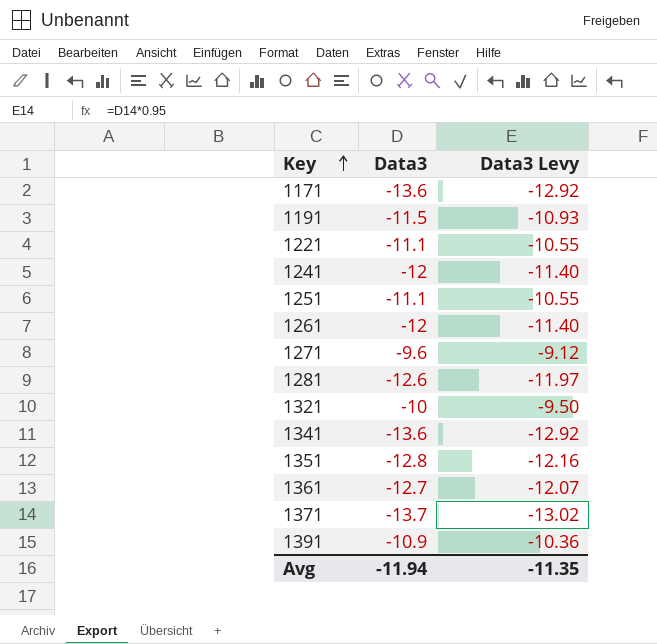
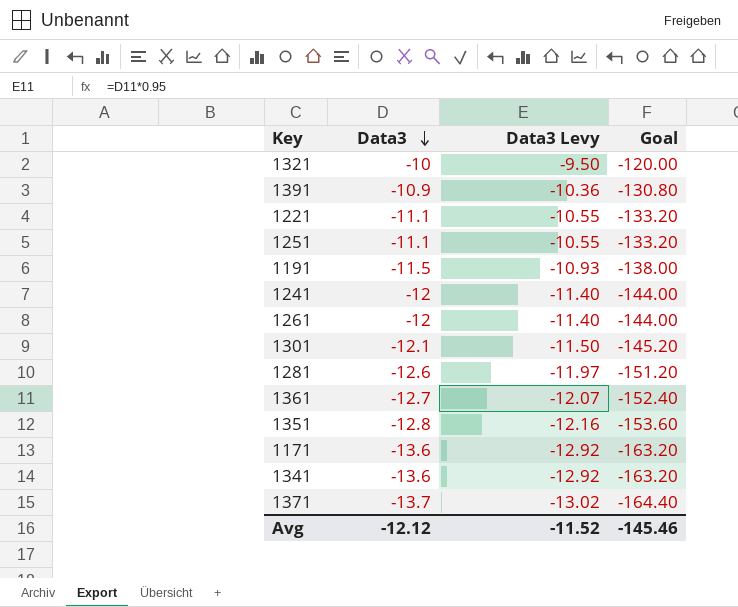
row order: Key ascending -> Data3 descending
column Goal | formula: none -> [Data3] * 12
row 1271: -9.6 | -9.12 -> none
row 1301: none -> -12.1 | -11.50 | -145.20
Avg | Data3: -11.94 -> -12.12
Avg | Data3 Levy: -11.35 -> -11.52

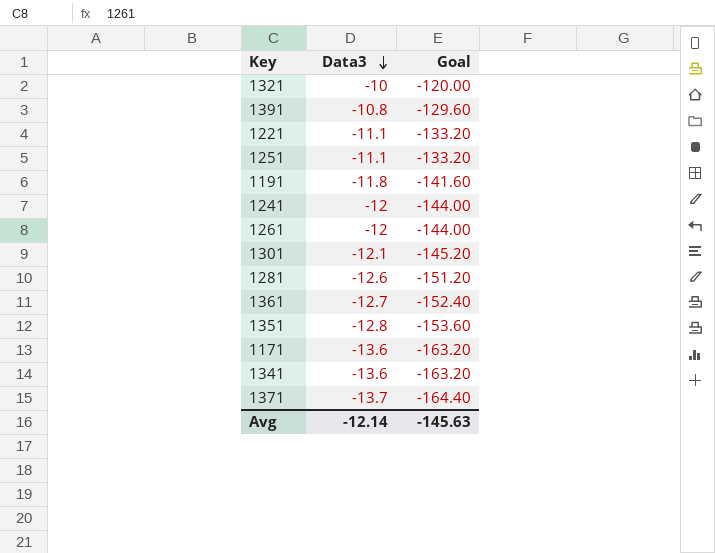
column Data3 Levy | formula: [Data3] * 0.95 -> none
1391 | Data3: -10.9 -> -10.8
1391 | Goal: -130.80 -> -129.60
1191 | Data3: -11.5 -> -11.8
1191 | Goal: -138.00 -> -141.60
Avg | Data3: -12.12 -> -12.14
Avg | Goal: -145.46 -> -145.63

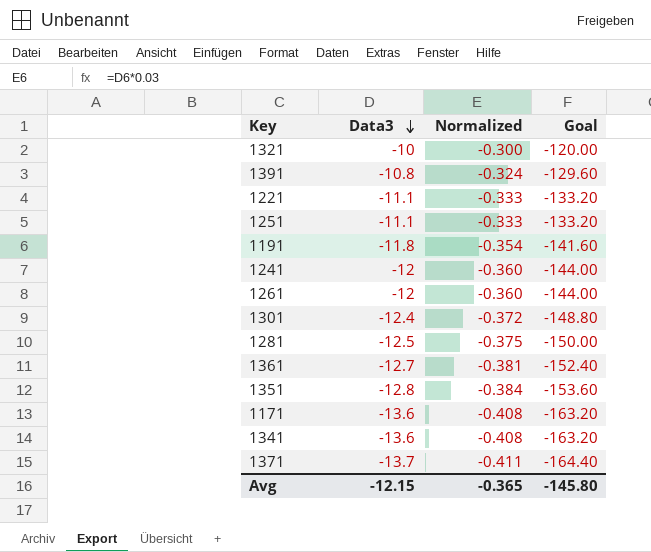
column Normalized | formula: none -> [Data3] * 0.03
1301 | Data3: -12.1 -> -12.4
1301 | Goal: -145.20 -> -148.80
1281 | Data3: -12.6 -> -12.5
1281 | Goal: -151.20 -> -150.00
Avg | Data3: -12.14 -> -12.15
Avg | Goal: -145.63 -> -145.80

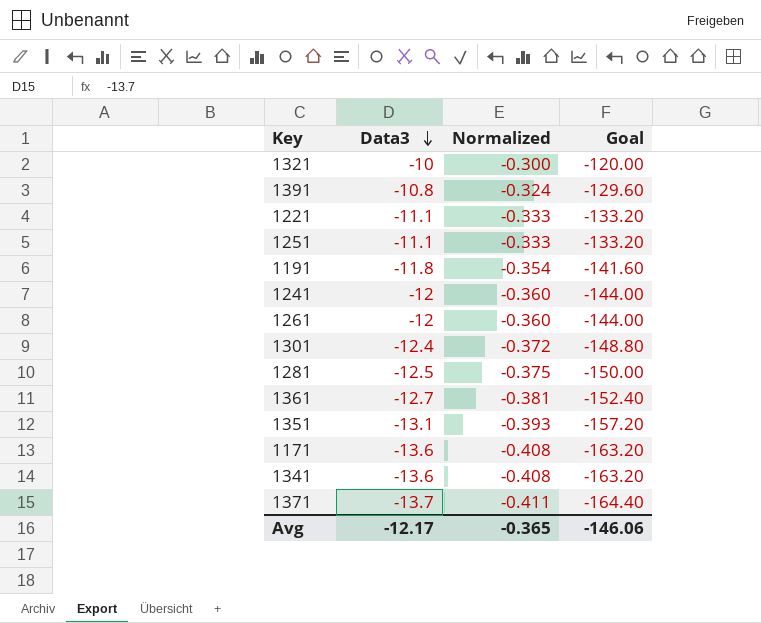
1351 | Data3: -12.8 -> -13.1
1351 | Normalized: -0.384 -> -0.393
1351 | Goal: -153.60 -> -157.20
Avg | Data3: -12.15 -> -12.17
Avg | Goal: -145.80 -> -146.06

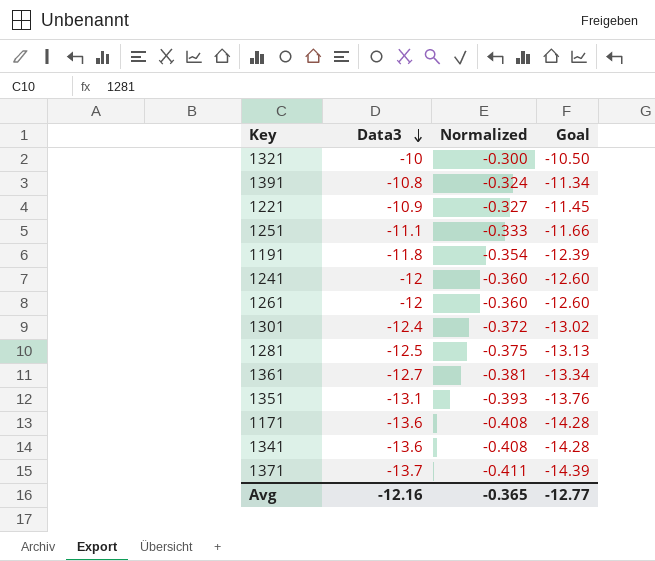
column Goal | formula: [Data3] * 12 -> [Data3] * 1.05
1221 | Data3: -11.1 -> -10.9
1221 | Normalized: -0.333 -> -0.327
Avg | Data3: -12.17 -> -12.16
Avg | Goal: -146.06 -> -12.77

